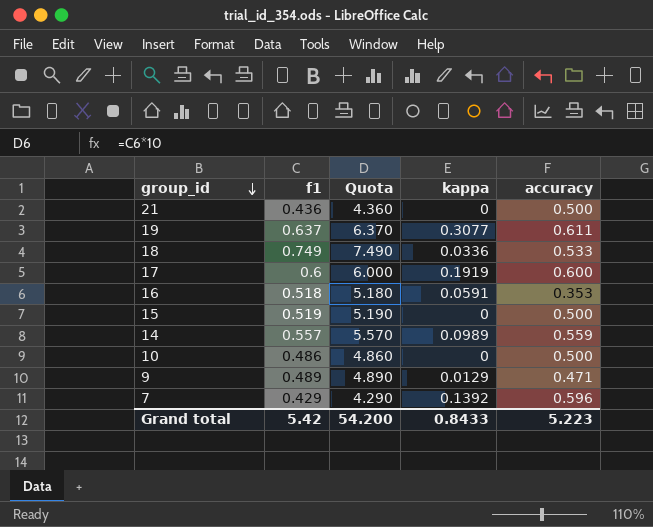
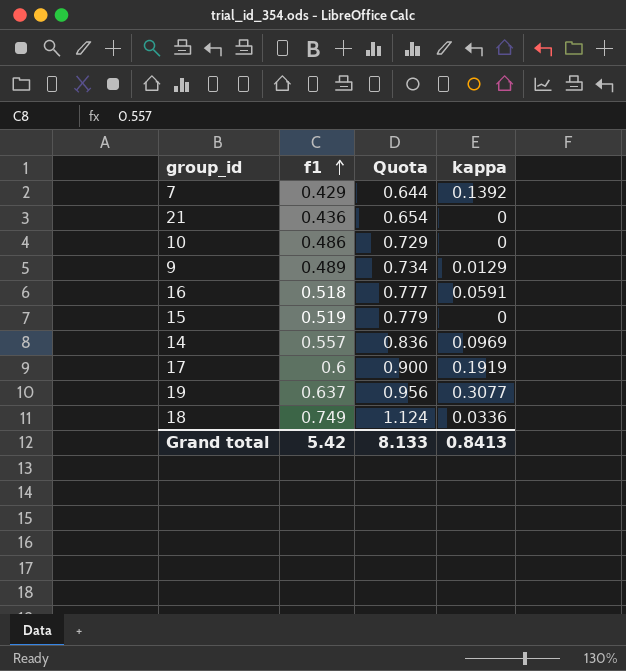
row order: group_id descending -> f1 ascending
column accuracy | position: 5 -> none
column Quota | formula: [f1] * 10 -> [f1] * 1.5
14 | kappa: 0.0989 -> 0.0969
Grand total | Quota: 54.200 -> 8.133
Grand total | kappa: 0.8433 -> 0.8413

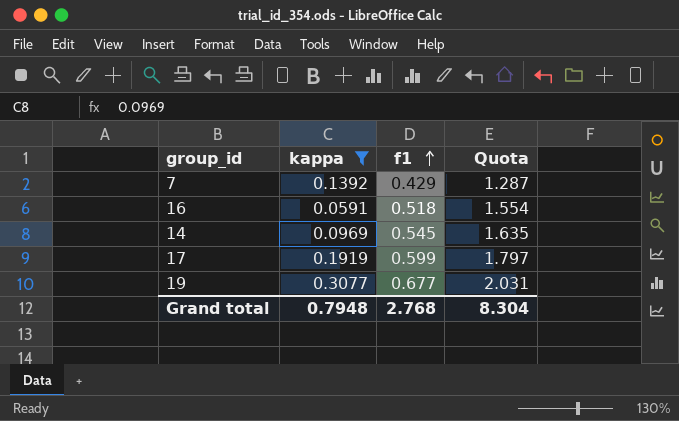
filter: none -> kappa >= 0.0591
column kappa | position: 4 -> 2
column Quota | formula: [f1] * 1.5 -> [f1] * 3
14 | f1: 0.557 -> 0.545
17 | f1: 0.6 -> 0.599
19 | f1: 0.637 -> 0.677
Grand total | kappa: 0.8413 -> 0.7948
Grand total | f1: 5.42 -> 2.768
Grand total | Quota: 8.133 -> 8.304

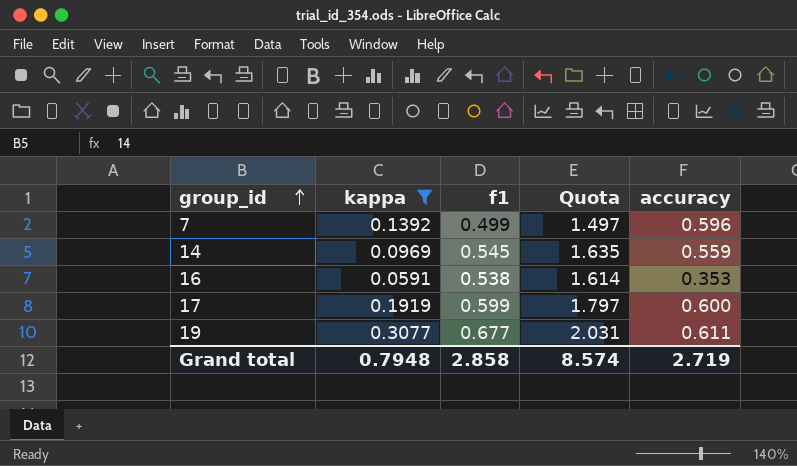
row order: f1 ascending -> group_id ascending
column accuracy | position: none -> 5
7 | f1: 0.429 -> 0.499
7 | Quota: 1.287 -> 1.497
16 | f1: 0.518 -> 0.538
16 | Quota: 1.554 -> 1.614
Grand total | f1: 2.768 -> 2.858
Grand total | Quota: 8.304 -> 8.574

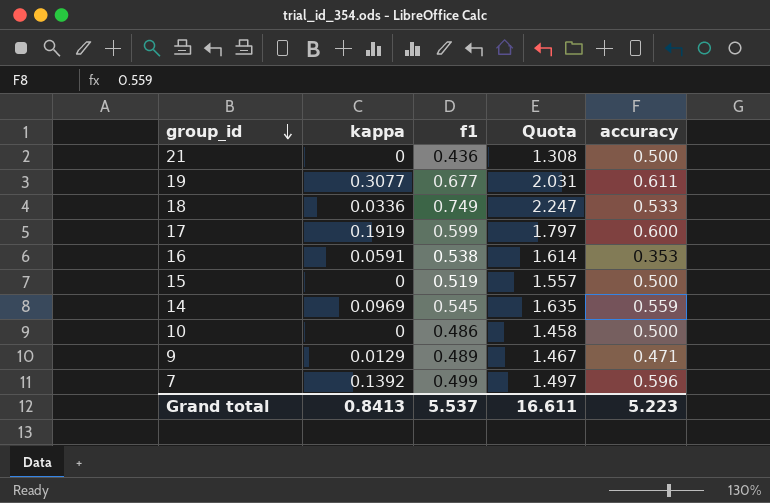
filter: kappa >= 0.0591 -> none
row order: group_id ascending -> group_id descending
Grand total | kappa: 0.7948 -> 0.8413
Grand total | f1: 2.858 -> 5.537
Grand total | Quota: 8.574 -> 16.611
Grand total | accuracy: 2.719 -> 5.223

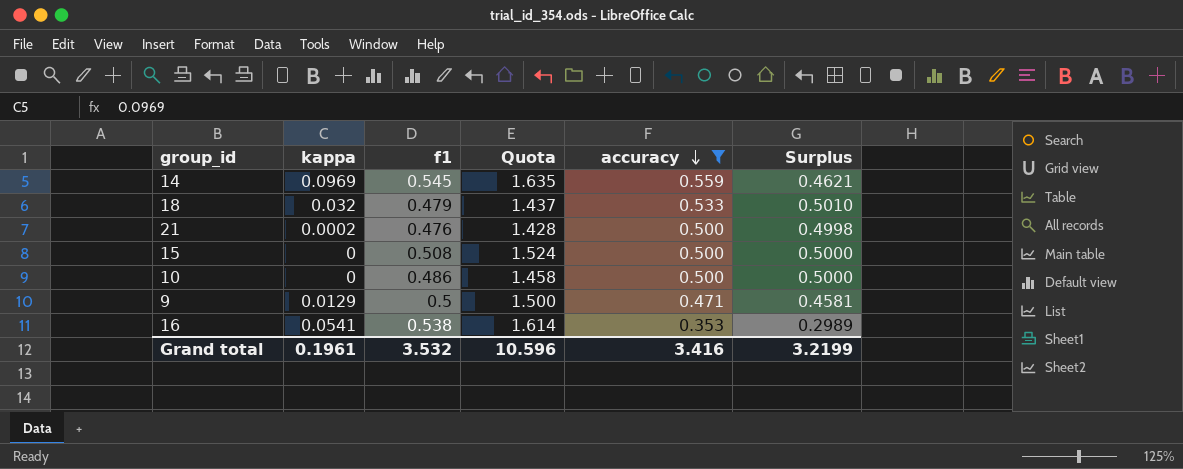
filter: none -> accuracy <= 0.559
row order: group_id descending -> accuracy descending
column Surplus | formula: none -> [accuracy] - [kappa]
18 | kappa: 0.0336 -> 0.032
18 | f1: 0.749 -> 0.479
18 | Quota: 2.247 -> 1.437
21 | kappa: 0 -> 0.0002
21 | f1: 0.436 -> 0.476
21 | Quota: 1.308 -> 1.428
15 | f1: 0.519 -> 0.508
15 | Quota: 1.557 -> 1.524
9 | f1: 0.489 -> 0.5
9 | Quota: 1.467 -> 1.500
16 | kappa: 0.0591 -> 0.0541
Grand total | kappa: 0.8413 -> 0.1961
Grand total | f1: 5.537 -> 3.532
Grand total | Quota: 16.611 -> 10.596
Grand total | accuracy: 5.223 -> 3.416

